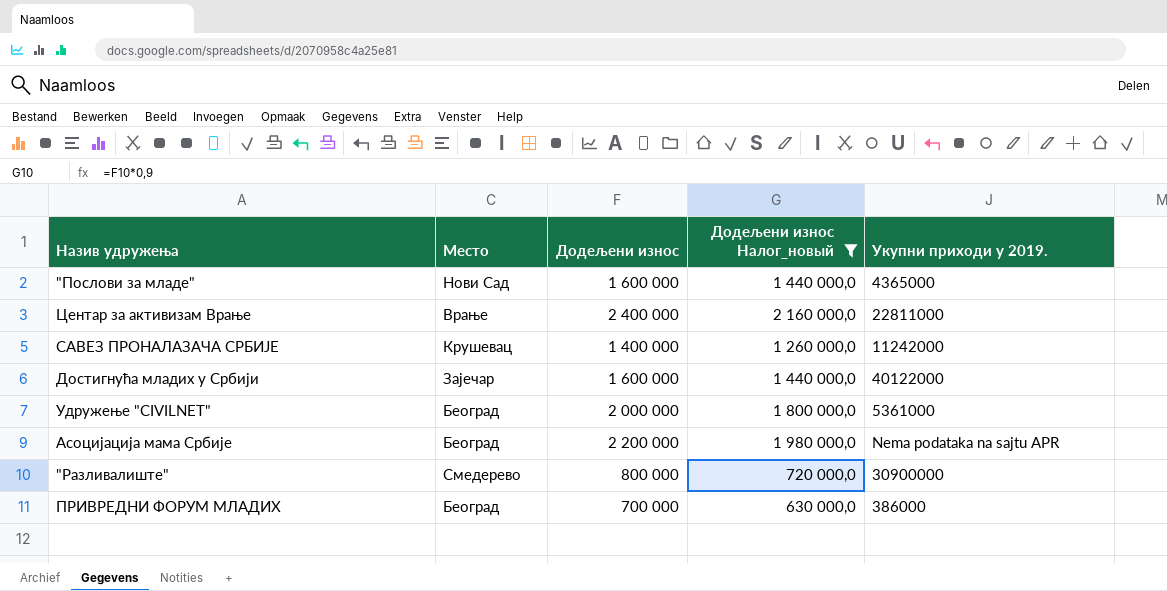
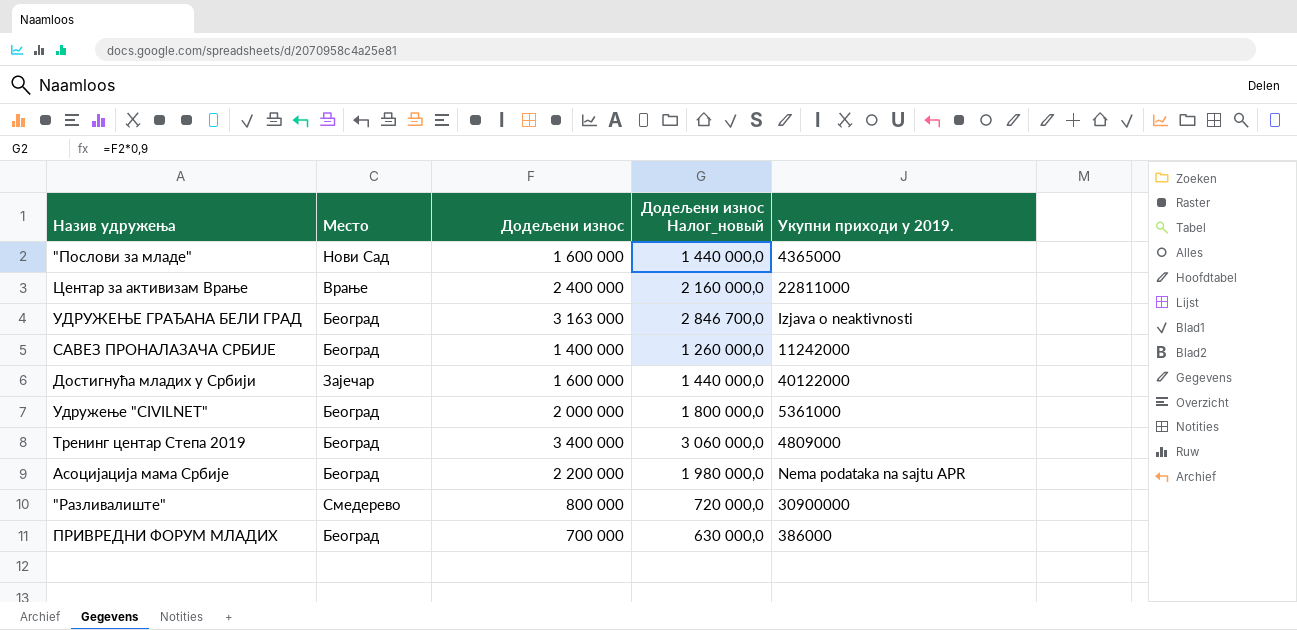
filter: Додељени износ Налог_новый <= 2 160 000,0 -> none
САВЕЗ ПРОНАЛАЗАЧА СРБИЈЕ | Место: Крушевац -> Београд

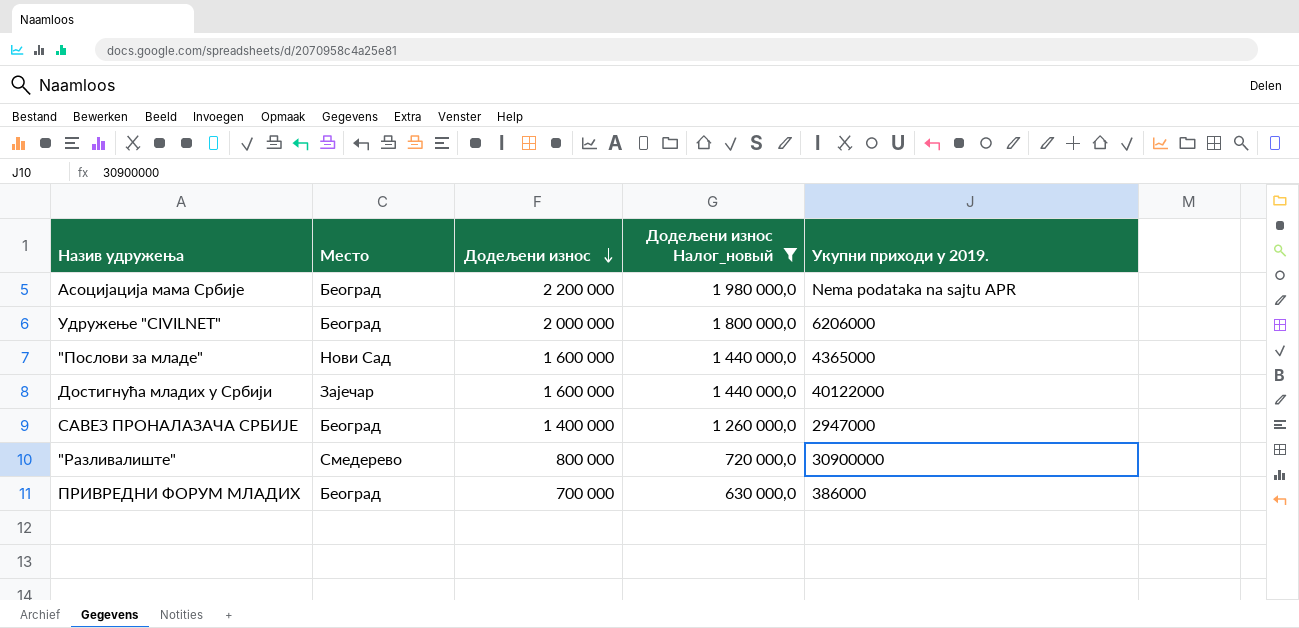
filter: none -> Додељени износ Налог_новый <= 1 980 000,0
row order: none -> Додељени износ descending
Удружење "CIVILNET" | Укупни приходи у 2019.: 5361000 -> 6206000
САВЕЗ ПРОНАЛАЗАЧА СРБИЈЕ | Укупни приходи у 2019.: 11242000 -> 2947000

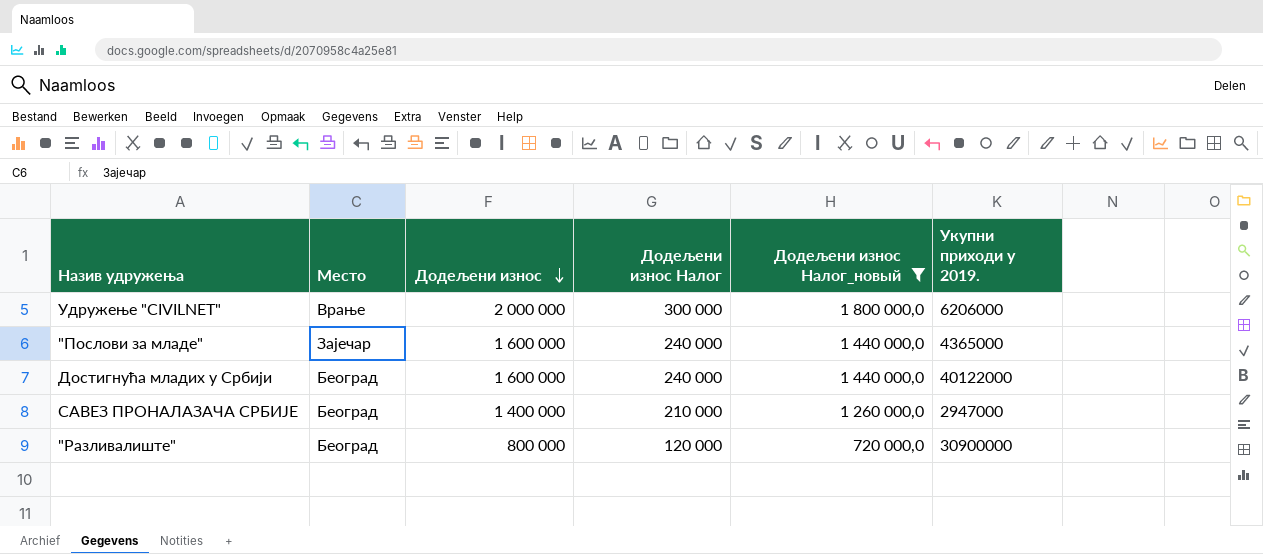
column Додељени износ Налог | formula: none -> [Додељени износ] * 0,15
row Асоцијација мама Србије: Београд | 2 200 000 | 1 980 000,0 | Nema podataka na sajtu APR -> none
row ПРИВРЕДНИ ФОРУМ МЛАДИХ: Београд | 700 000 | 630 000,0 | 386000 -> none
Удружење "CIVILNET" | Место: Београд -> Врање
"Послови за младе" | Место: Нови Сад -> Зајечар
Достигнућа младих у Србији | Место: Зајечар -> Београд
"Разливалиште" | Место: Смедерево -> Београд

